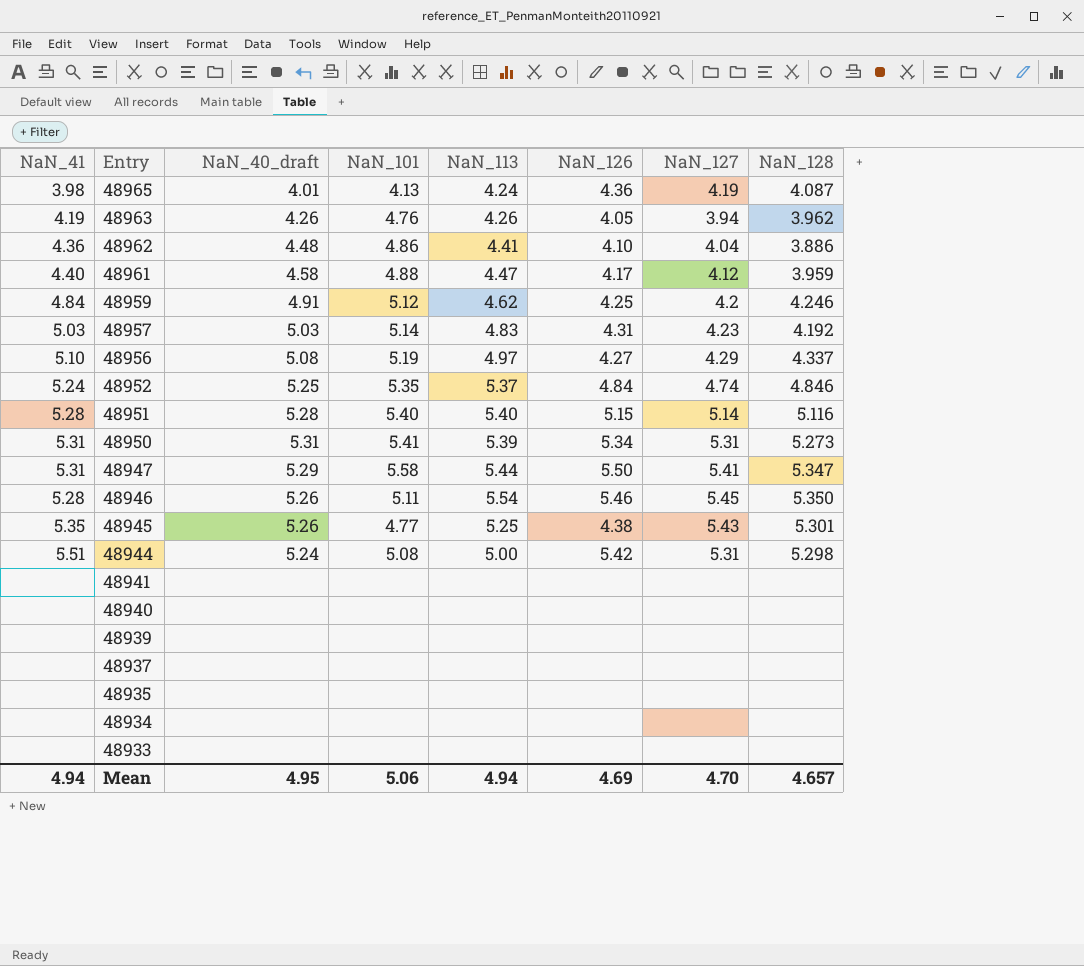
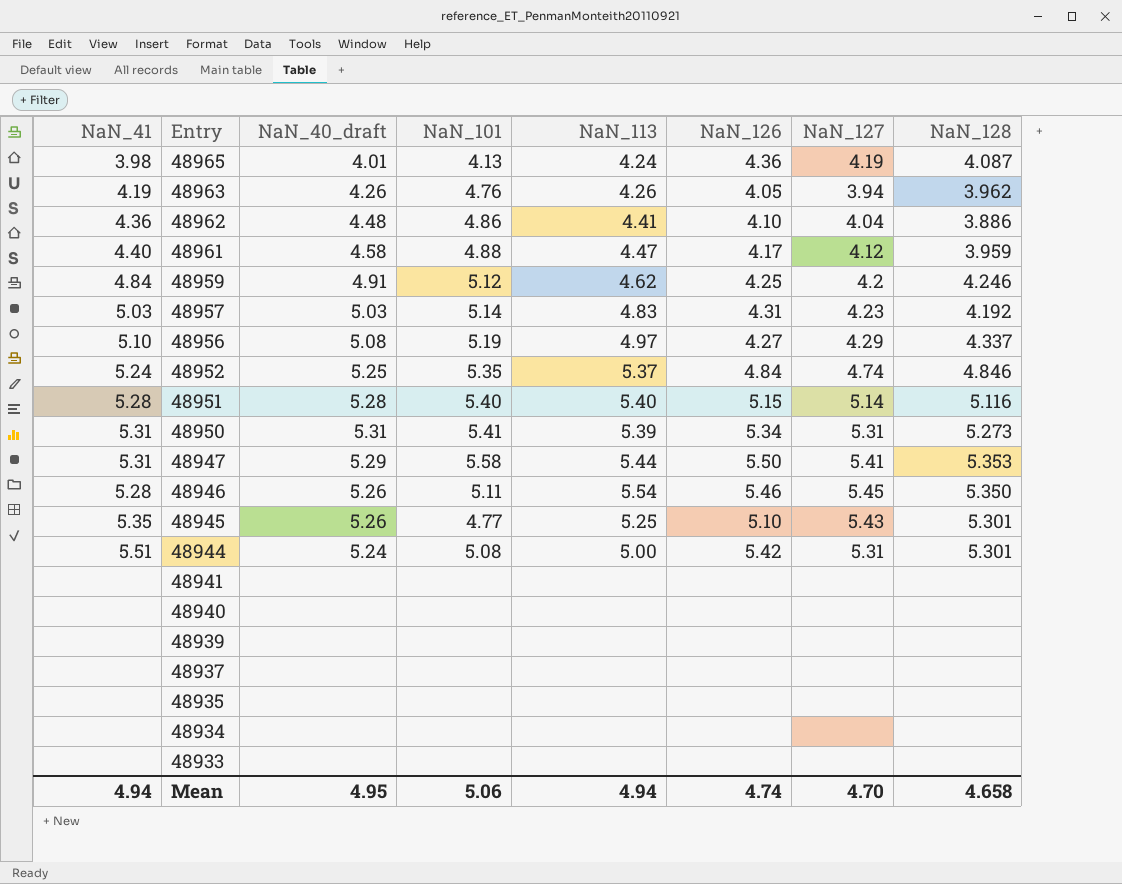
48947 | NaN_128: 5.347 -> 5.353
48945 | NaN_126: 4.38 -> 5.10
48944 | NaN_128: 5.298 -> 5.301
Mean | NaN_126: 4.69 -> 4.74
Mean | NaN_128: 4.657 -> 4.658

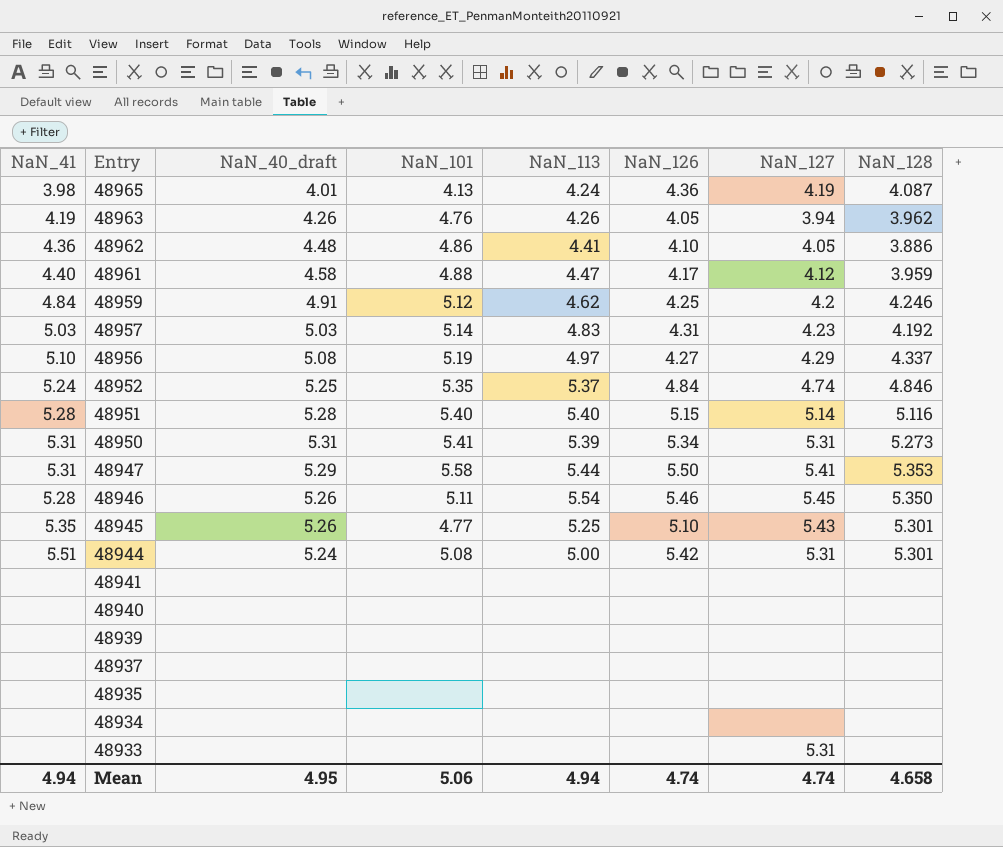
48962 | NaN_127: 4.04 -> 4.05
48933 | NaN_127: none -> 5.31
Mean | NaN_127: 4.70 -> 4.74

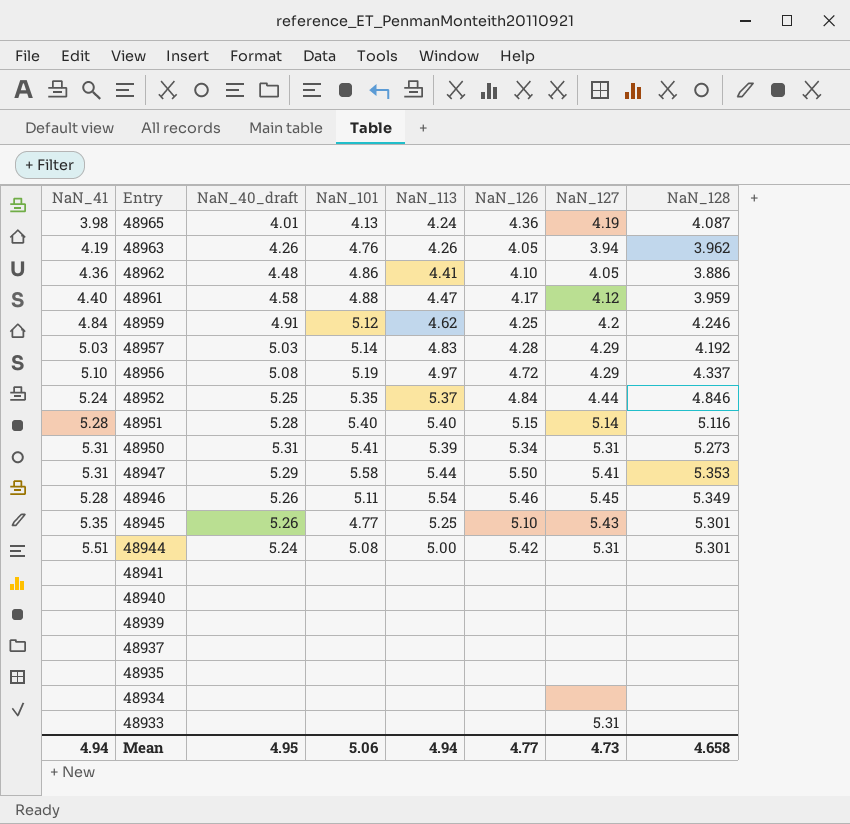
48957 | NaN_126: 4.31 -> 4.28
48957 | NaN_127: 4.23 -> 4.29
48956 | NaN_126: 4.27 -> 4.72
48952 | NaN_127: 4.74 -> 4.44
48946 | NaN_128: 5.350 -> 5.349
Mean | NaN_126: 4.74 -> 4.77
Mean | NaN_127: 4.74 -> 4.73

